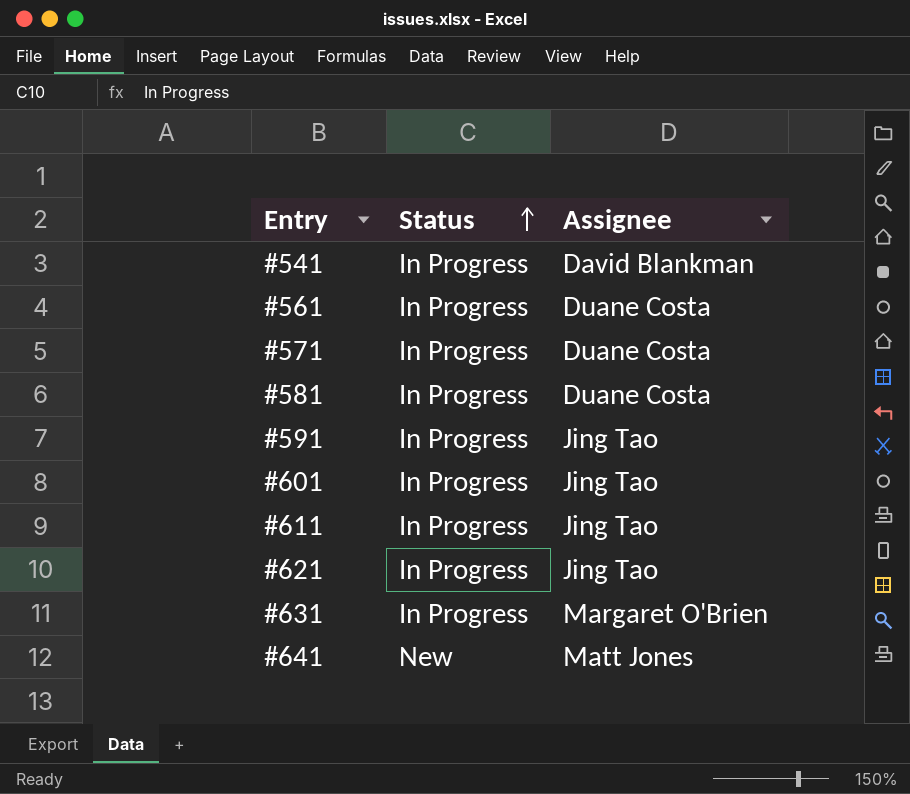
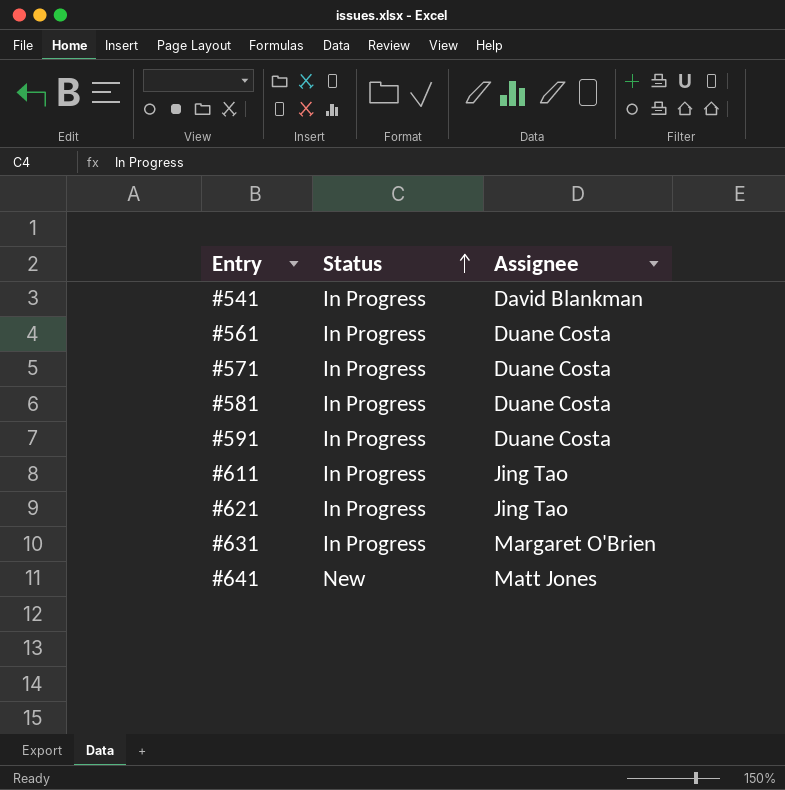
row #601: In Progress | Jing Tao -> none
#591 | Assignee: Jing Tao -> Duane Costa

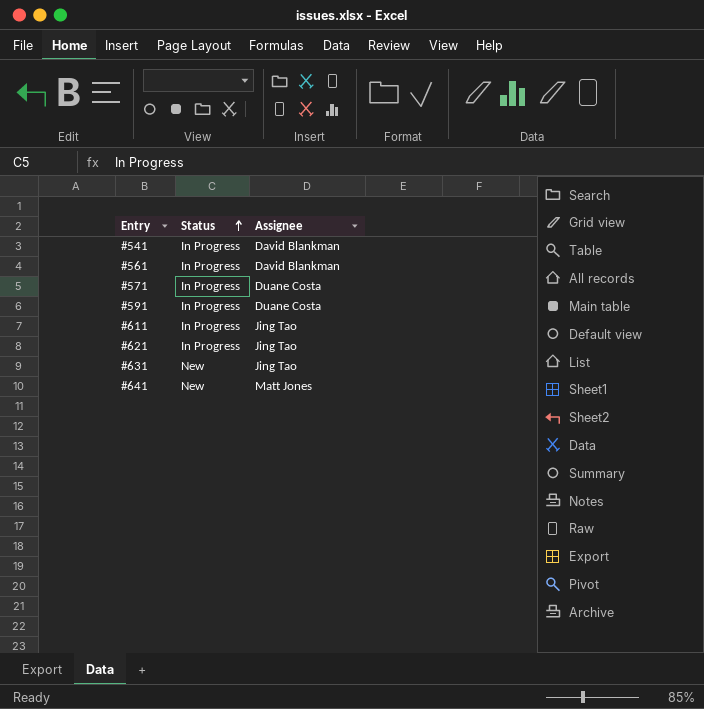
row #581: In Progress | Duane Costa -> none
#561 | Assignee: Duane Costa -> David Blankman
#631 | Status: In Progress -> New
#631 | Assignee: Margaret O'Brien -> Jing Tao

